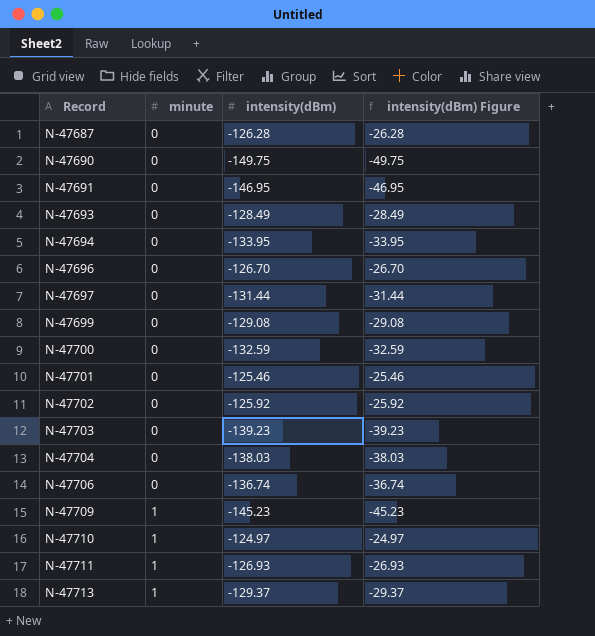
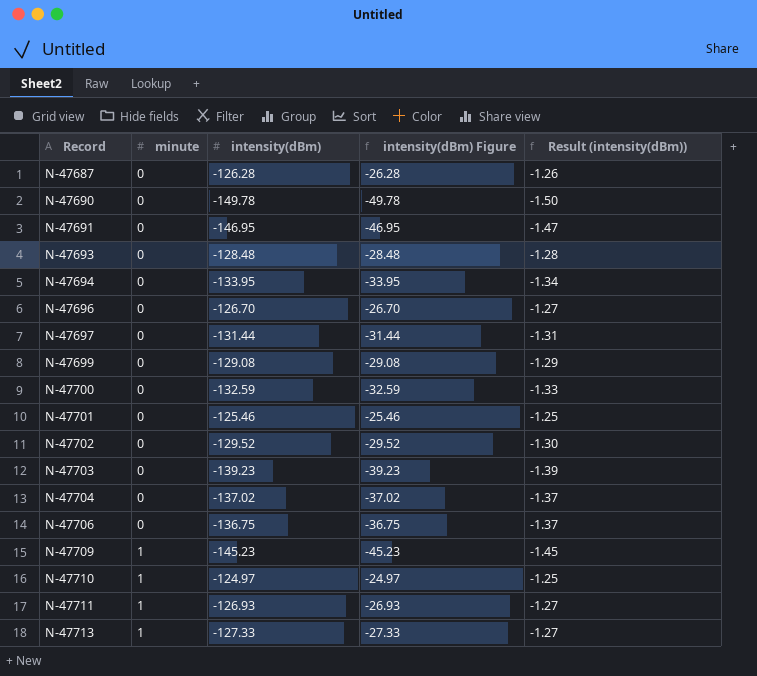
column Result (intensity(dBm)) | formula: none -> [intensity(dBm)] * 0.01
N-47690 | intensity(dBm): -149.75 -> -149.78
N-47690 | intensity(dBm) Figure: -49.75 -> -49.78
N-47693 | intensity(dBm): -128.49 -> -128.48
N-47693 | intensity(dBm) Figure: -28.49 -> -28.48
N-47702 | intensity(dBm): -125.92 -> -129.52
N-47702 | intensity(dBm) Figure: -25.92 -> -29.52
N-47704 | intensity(dBm): -138.03 -> -137.02
N-47704 | intensity(dBm) Figure: -38.03 -> -37.02
N-47706 | intensity(dBm): -136.74 -> -136.75
N-47706 | intensity(dBm) Figure: -36.74 -> -36.75
N-47713 | intensity(dBm): -129.37 -> -127.33
N-47713 | intensity(dBm) Figure: -29.37 -> -27.33

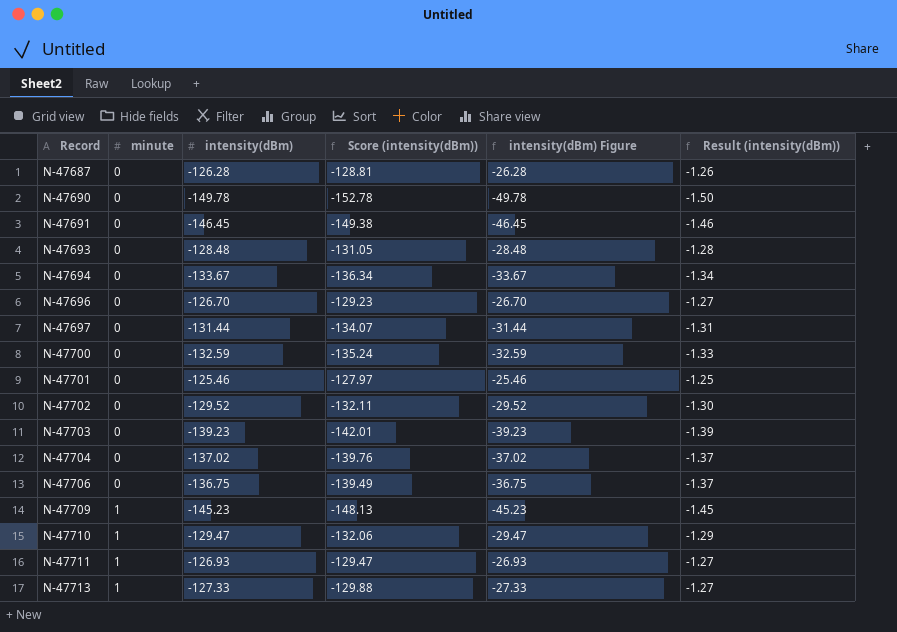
column Score (intensity(dBm)) | formula: none -> [intensity(dBm)] * 1.02
row N-47699: 0 | -129.08 | -29.08 | -1.29 -> none
N-47691 | intensity(dBm): -146.95 -> -146.45
N-47691 | intensity(dBm) Figure: -46.95 -> -46.45
N-47691 | Result (intensity(dBm)): -1.47 -> -1.46
N-47694 | intensity(dBm): -133.95 -> -133.67
N-47694 | intensity(dBm) Figure: -33.95 -> -33.67
N-47710 | intensity(dBm): -124.97 -> -129.47
N-47710 | intensity(dBm) Figure: -24.97 -> -29.47
N-47710 | Result (intensity(dBm)): -1.25 -> -1.29

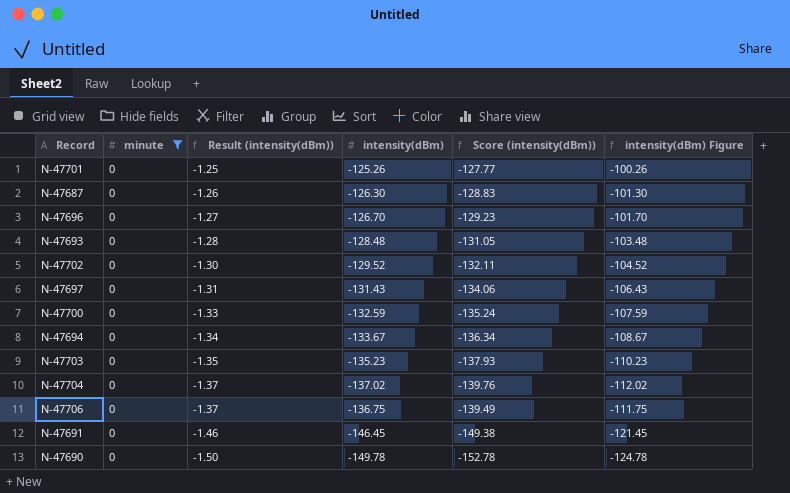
filter: none -> minute = 0
row order: Record ascending -> Result (intensity(dBm)) descending
column Result (intensity(dBm)) | position: 6 -> 3
column intensity(dBm) Figure | formula: [intensity(dBm)] + 100 -> [intensity(dBm)] + 25
N-47701 | intensity(dBm): -125.46 -> -125.26
N-47701 | Score (intensity(dBm)): -127.97 -> -127.77
N-47687 | intensity(dBm): -126.28 -> -126.30
N-47687 | Score (intensity(dBm)): -128.81 -> -128.83
N-47697 | intensity(dBm): -131.44 -> -131.43
N-47697 | Score (intensity(dBm)): -134.07 -> -134.06
N-47703 | Result (intensity(dBm)): -1.39 -> -1.35
N-47703 | intensity(dBm): -139.23 -> -135.23
N-47703 | Score (intensity(dBm)): -142.01 -> -137.93

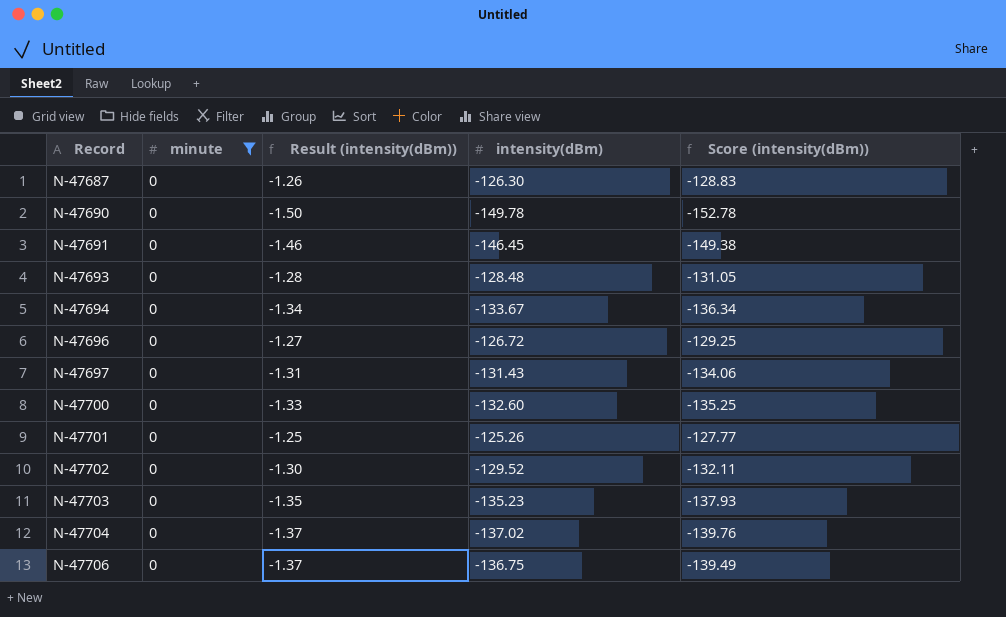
row order: Result (intensity(dBm)) descending -> Record ascending
column intensity(dBm) Figure | formula: [intensity(dBm)] + 25 -> none
N-47696 | intensity(dBm): -126.70 -> -126.72
N-47696 | Score (intensity(dBm)): -129.23 -> -129.25
N-47700 | intensity(dBm): -132.59 -> -132.60
N-47700 | Score (intensity(dBm)): -135.24 -> -135.25

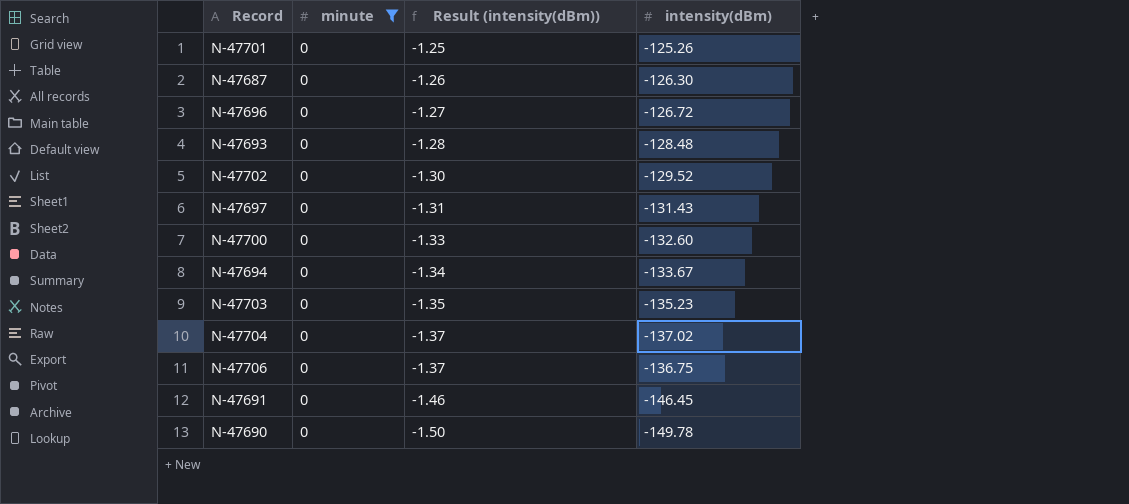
row order: Record ascending -> Result (intensity(dBm)) descending
column Score (intensity(dBm)) | formula: [intensity(dBm)] * 1.02 -> none

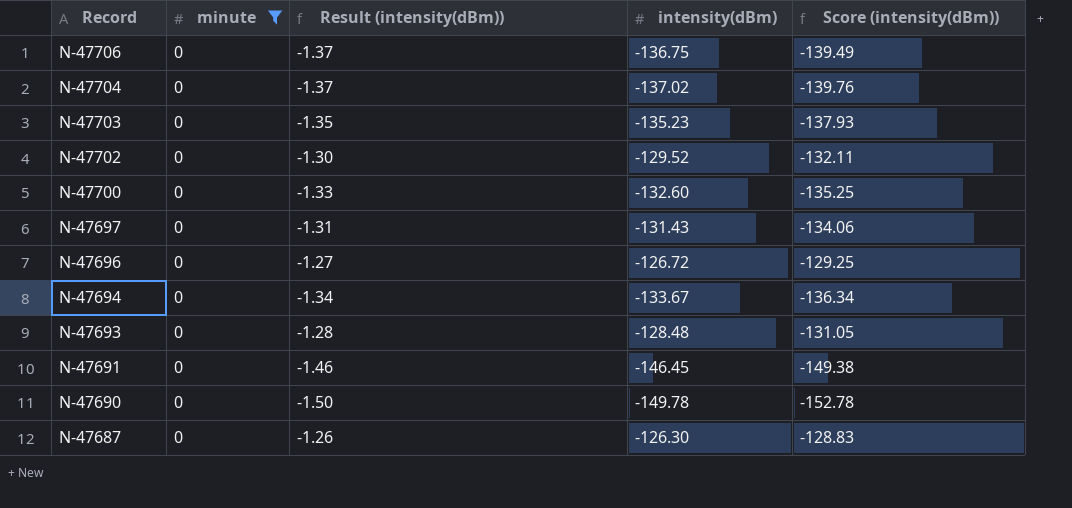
row order: Result (intensity(dBm)) descending -> Record descending
column Score (intensity(dBm)) | formula: none -> [intensity(dBm)] * 1.02
row N-47701: 0 | -1.25 | -125.26 -> none

